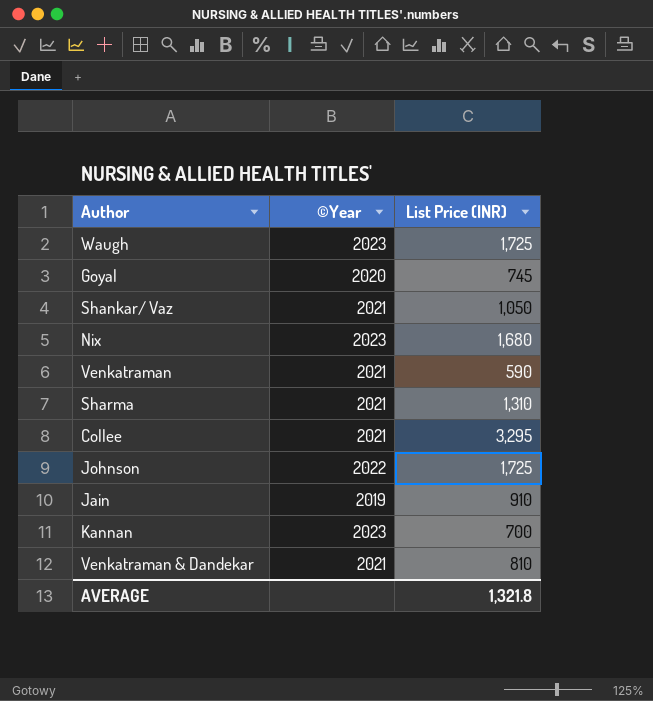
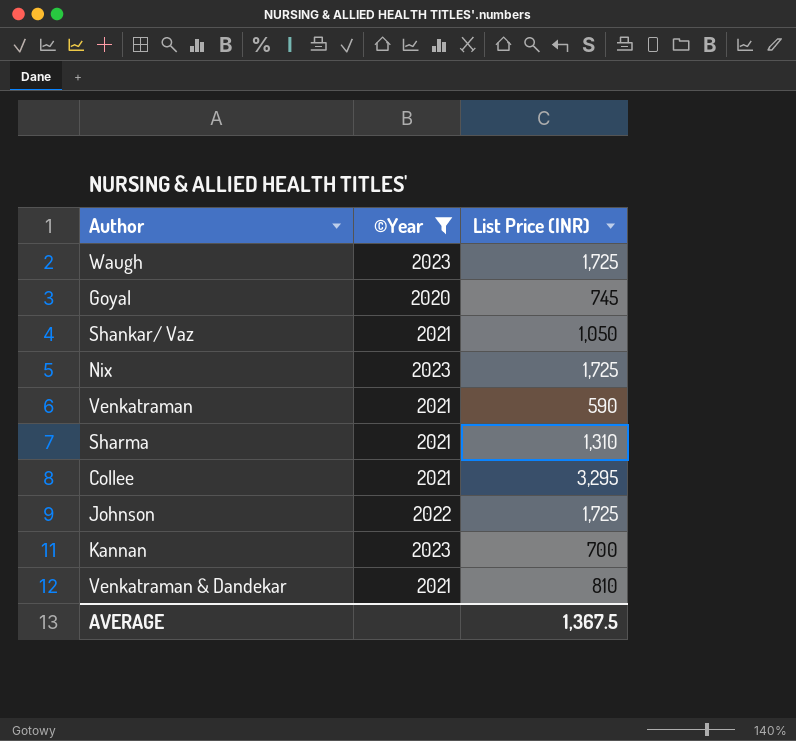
filter: none -> ©Year != 2019
Nix | List Price (INR): 1,680 -> 1,725
AVERAGE | List Price (INR): 1,321.8 -> 1,367.5

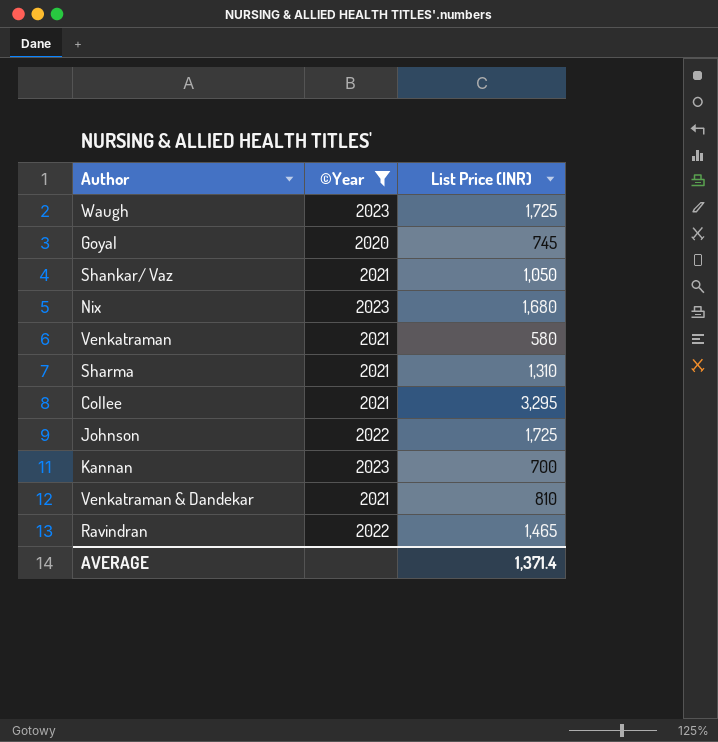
Nix | List Price (INR): 1,725 -> 1,680
Venkatraman | List Price (INR): 590 -> 580
row Ravindran: none -> 2022 | 1,465
AVERAGE | List Price (INR): 1,367.5 -> 1,371.4

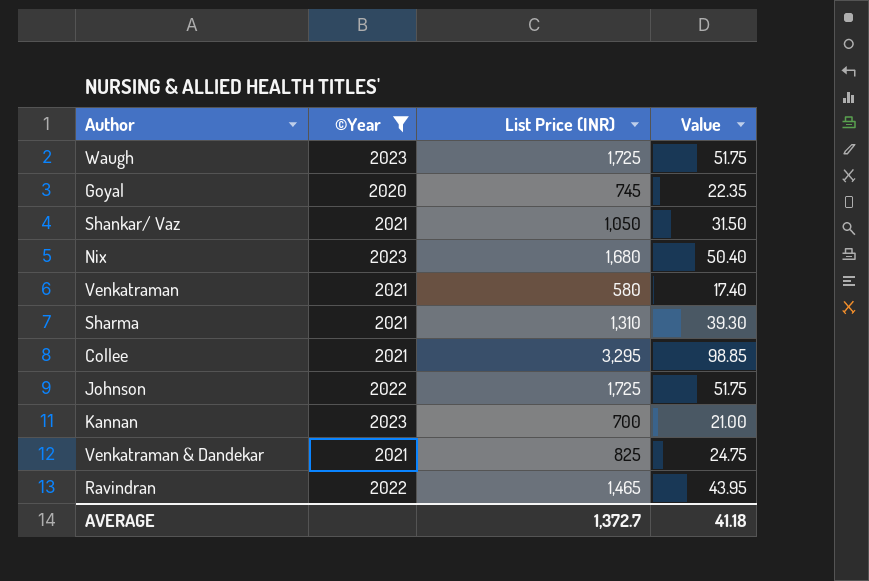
column Value | formula: none -> [List Price (INR)] * 0.03
Venkatraman & Dandekar | List Price (INR): 810 -> 825
AVERAGE | List Price (INR): 1,371.4 -> 1,372.7

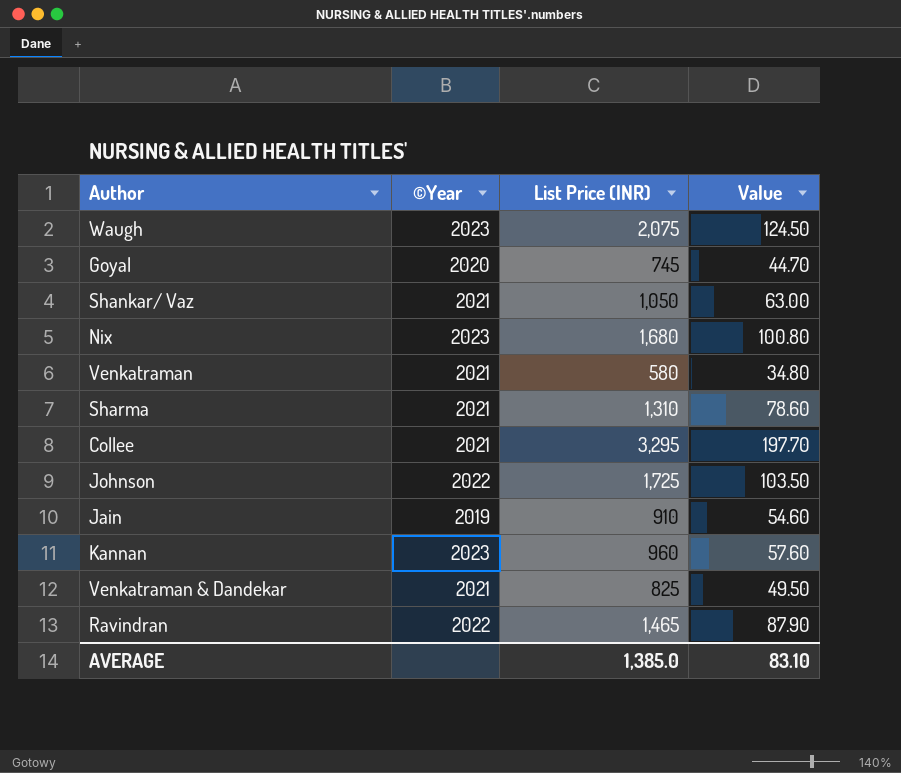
filter: ©Year != 2019 -> none
column Value | formula: [List Price (INR)] * 0.03 -> [List Price (INR)] * 0.06
Waugh | List Price (INR): 1,725 -> 2,075
Kannan | List Price (INR): 700 -> 960
AVERAGE | List Price (INR): 1,372.7 -> 1,385.0
AVERAGE | Value: 41.18 -> 83.10

